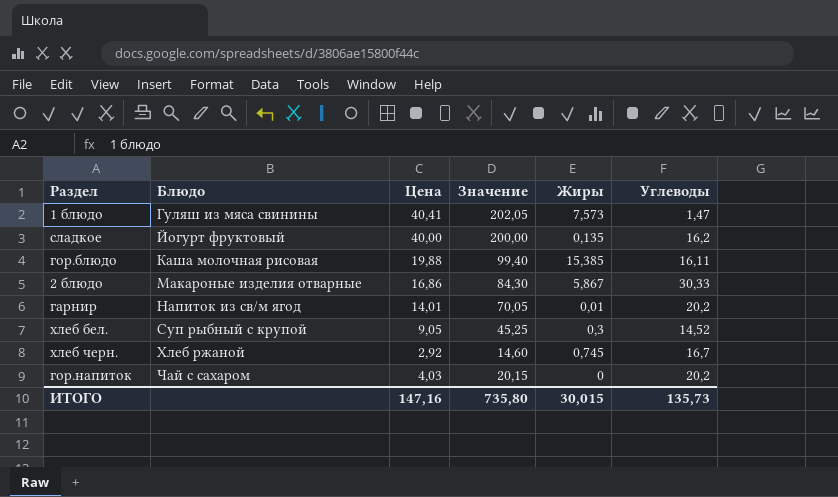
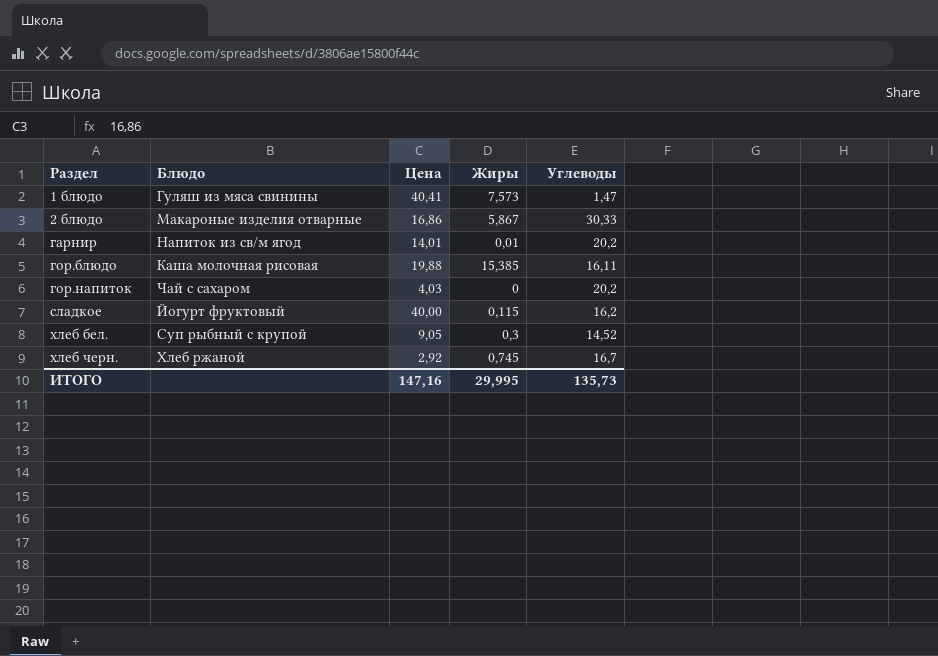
row order: Блюдо ascending -> Раздел ascending
column Значение | formula: [Цена] * 5 -> none
сладкое | Жиры: 0,135 -> 0,115
ИТОГО | Жиры: 30,015 -> 29,995

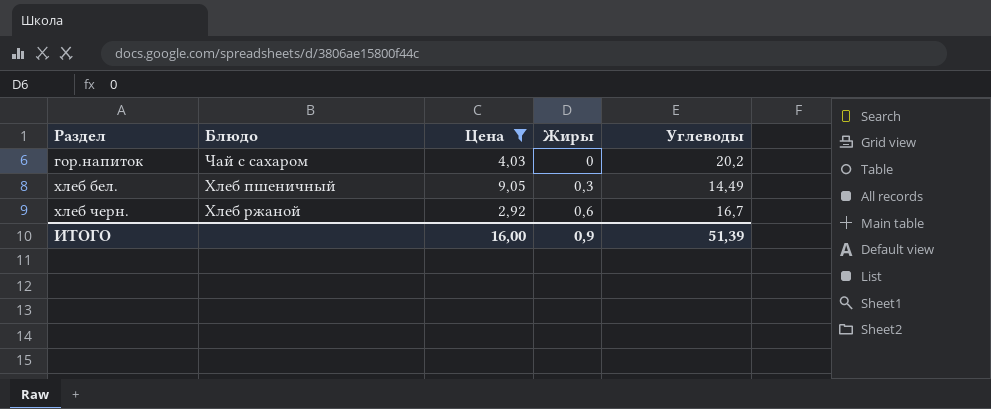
filter: none -> Цена <= 9,05
хлеб бел. | Блюдо: Суп рыбный с крупой -> Хлеб пшеничный
хлеб бел. | Углеводы: 14,52 -> 14,49
хлеб черн. | Жиры: 0,745 -> 0,6
ИТОГО | Цена: 147,16 -> 16,00
ИТОГО | Жиры: 29,995 -> 0,9
ИТОГО | Углеводы: 135,73 -> 51,39

